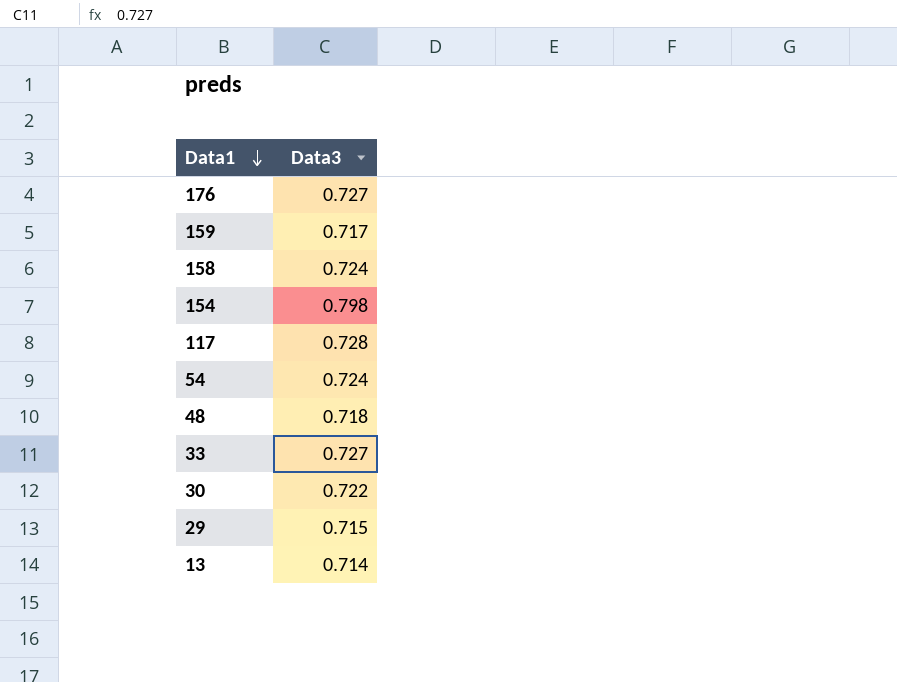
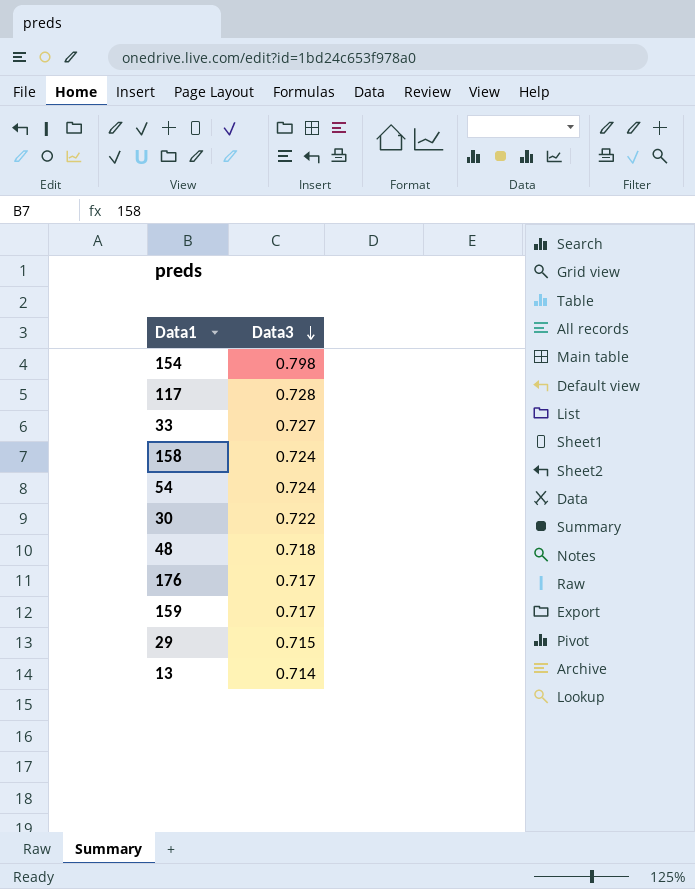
row order: Data1 descending -> Data3 descending
176 | Data3: 0.727 -> 0.717

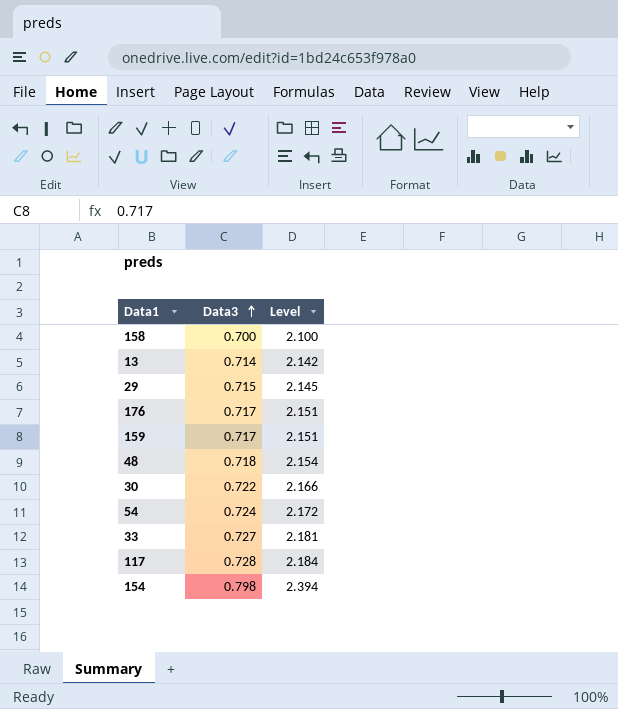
row order: Data3 descending -> Data3 ascending
column Level | formula: none -> [Data3] * 3
158 | Data3: 0.724 -> 0.700

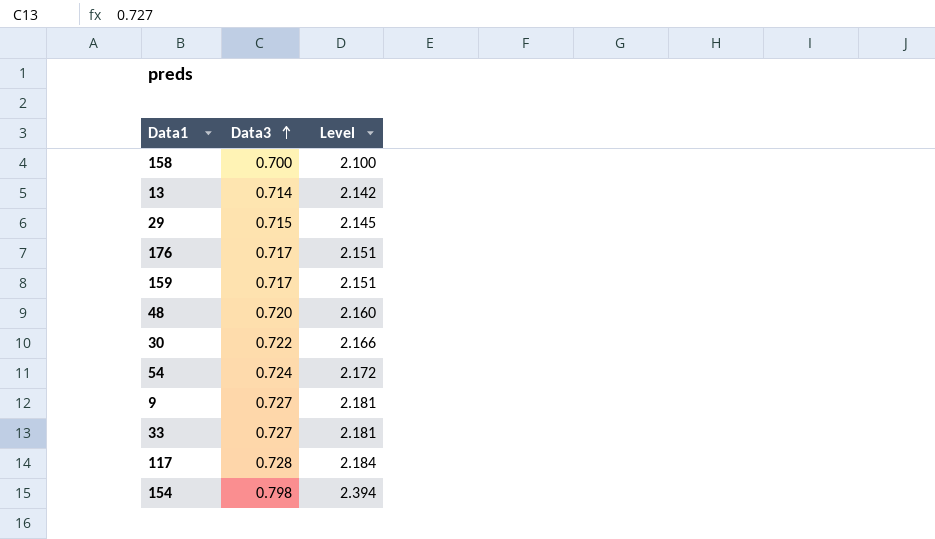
48 | Data3: 0.718 -> 0.720
48 | Level: 2.154 -> 2.160
row 9: none -> 0.727 | 2.181

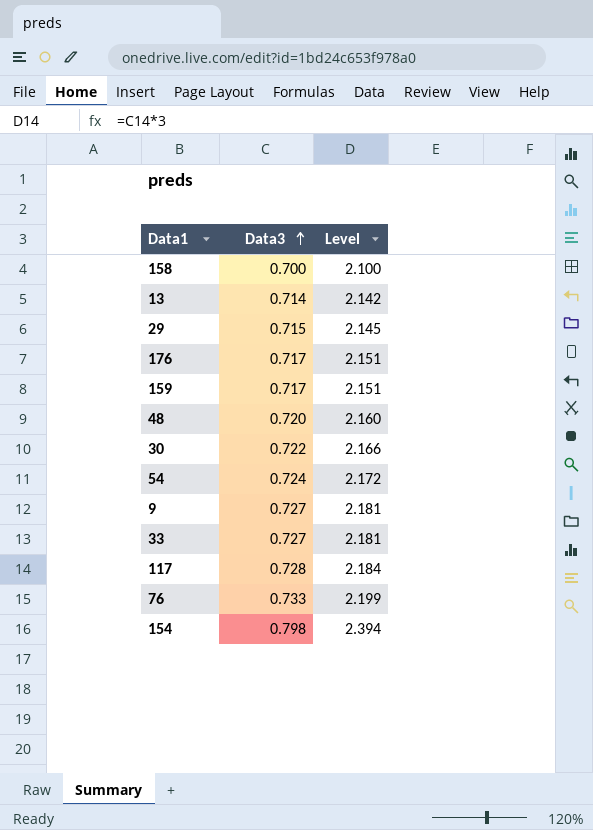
row 76: none -> 0.733 | 2.199

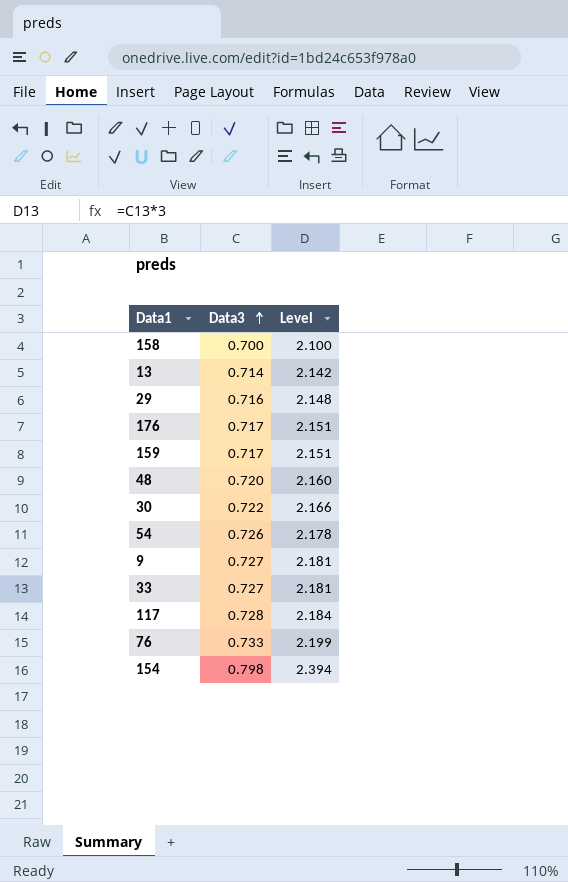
29 | Data3: 0.715 -> 0.716
29 | Level: 2.145 -> 2.148
54 | Data3: 0.724 -> 0.726
54 | Level: 2.172 -> 2.178

